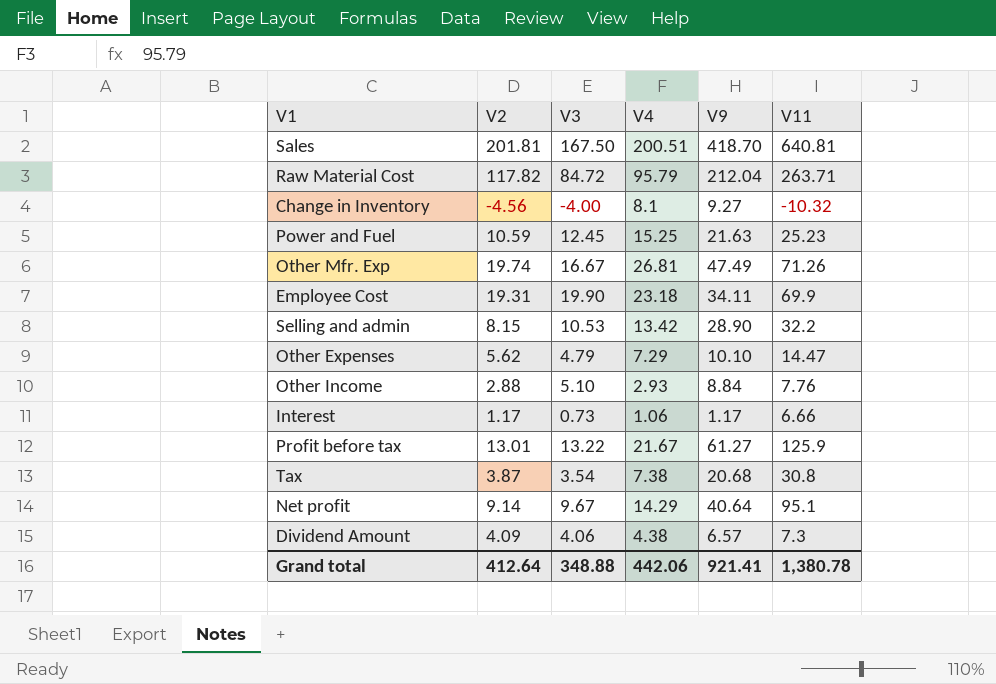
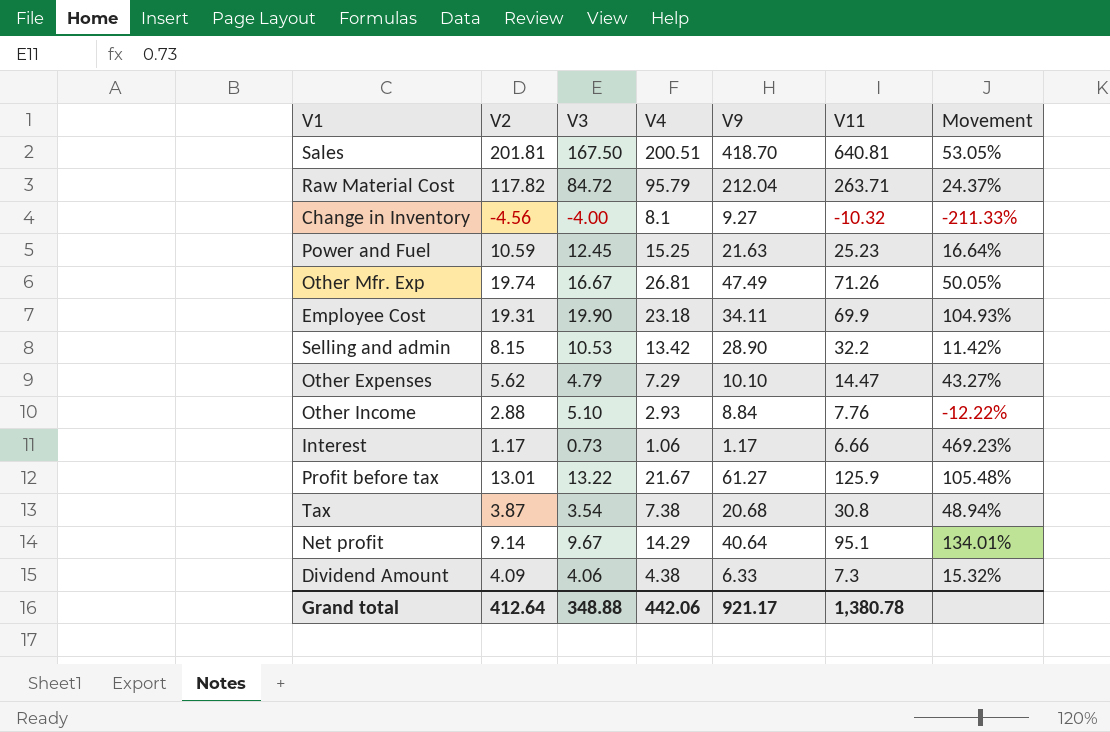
column Movement | formula: none -> ([V11] - [V9]) / [V9]
Dividend Amount | V9: 6.57 -> 6.33
Grand total | V9: 921.41 -> 921.17

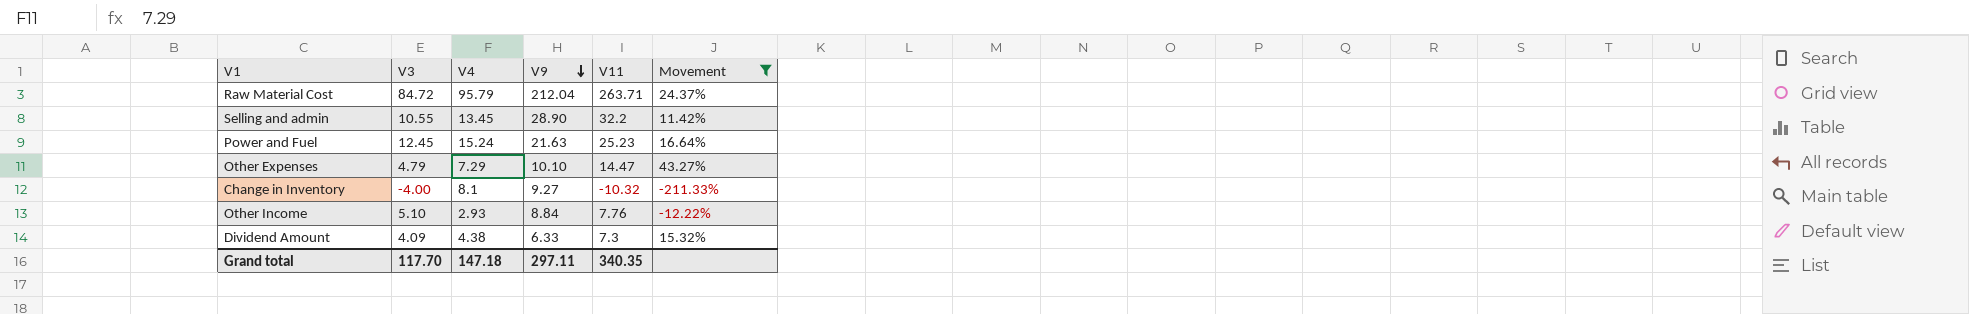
filter: none -> Movement <= 43.27%
row order: none -> V9 descending
column V2 | position: 2 -> none
Selling and admin | V3: 10.53 -> 10.55
Selling and admin | V4: 13.42 -> 13.45
Power and Fuel | V4: 15.25 -> 15.24
Dividend Amount | V3: 4.06 -> 4.09
Grand total | V3: 348.88 -> 117.70
Grand total | V4: 442.06 -> 147.18
Grand total | V9: 921.17 -> 297.11
Grand total | V11: 1,380.78 -> 340.35

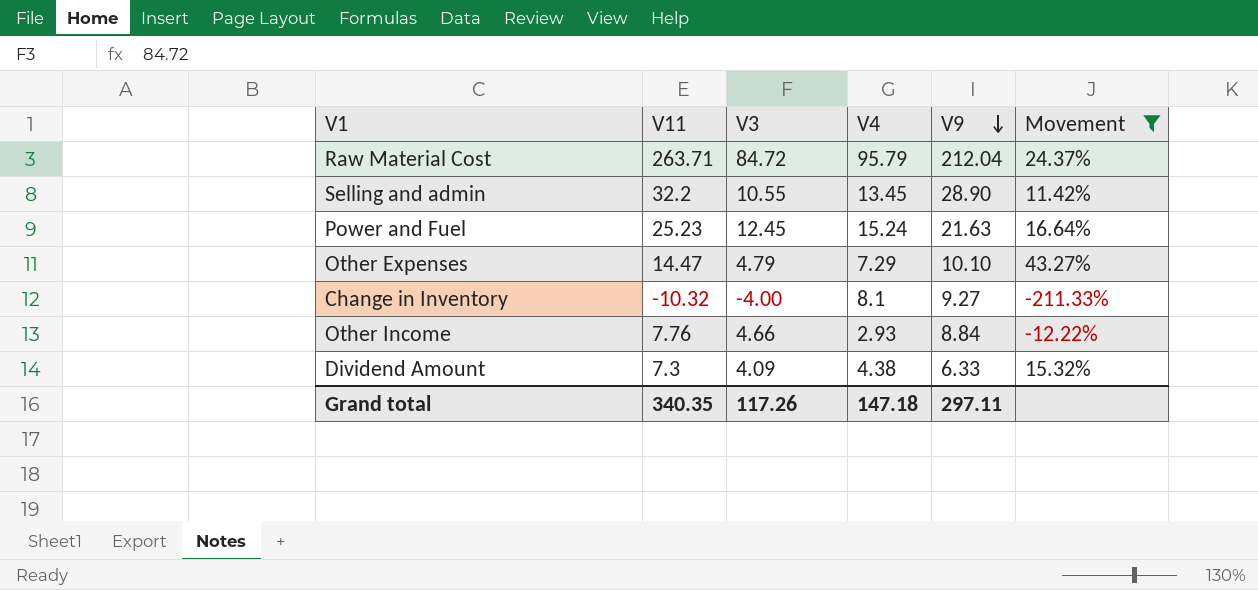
column V11 | position: 5 -> 2
Other Income | V3: 5.10 -> 4.66
Grand total | V3: 117.70 -> 117.26

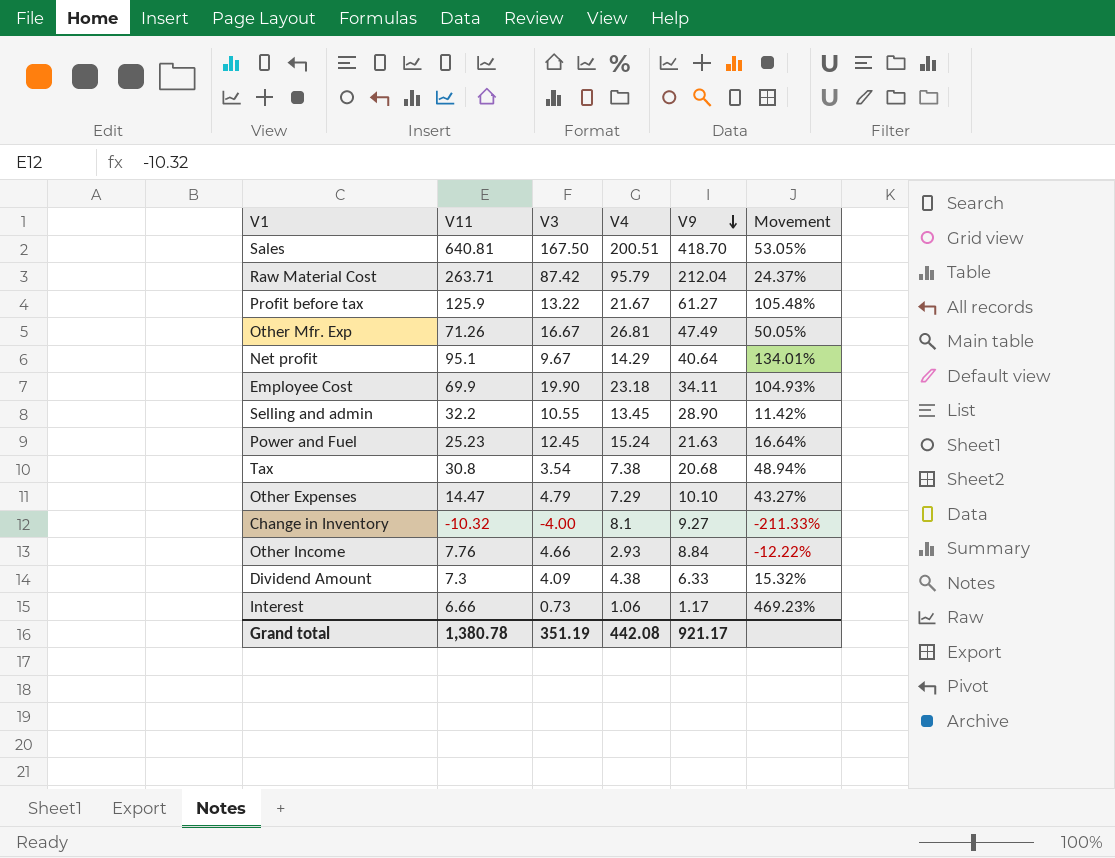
filter: Movement <= 43.27% -> none
Raw Material Cost | V3: 84.72 -> 87.42
Grand total | V11: 340.35 -> 1,380.78
Grand total | V3: 117.26 -> 351.19
Grand total | V4: 147.18 -> 442.08
Grand total | V9: 297.11 -> 921.17

